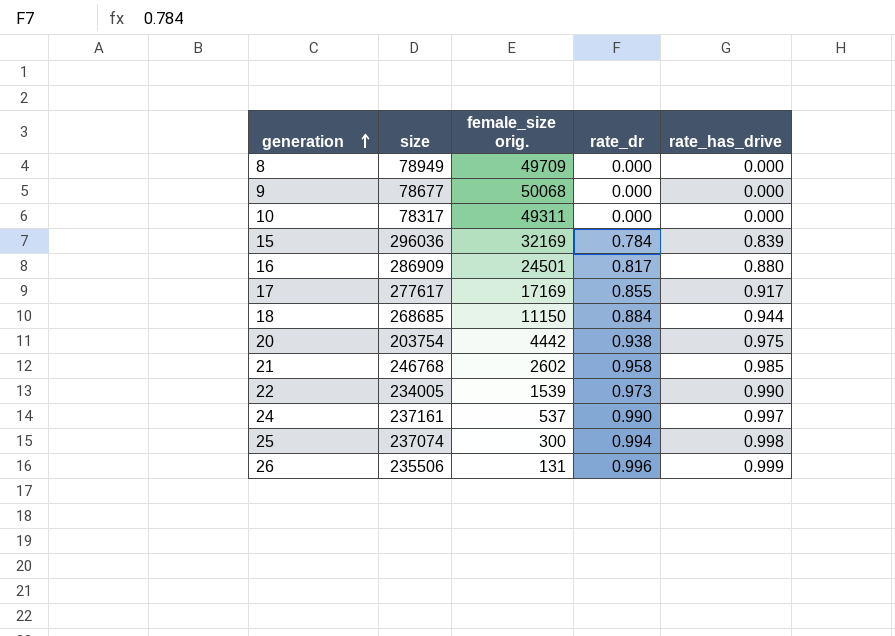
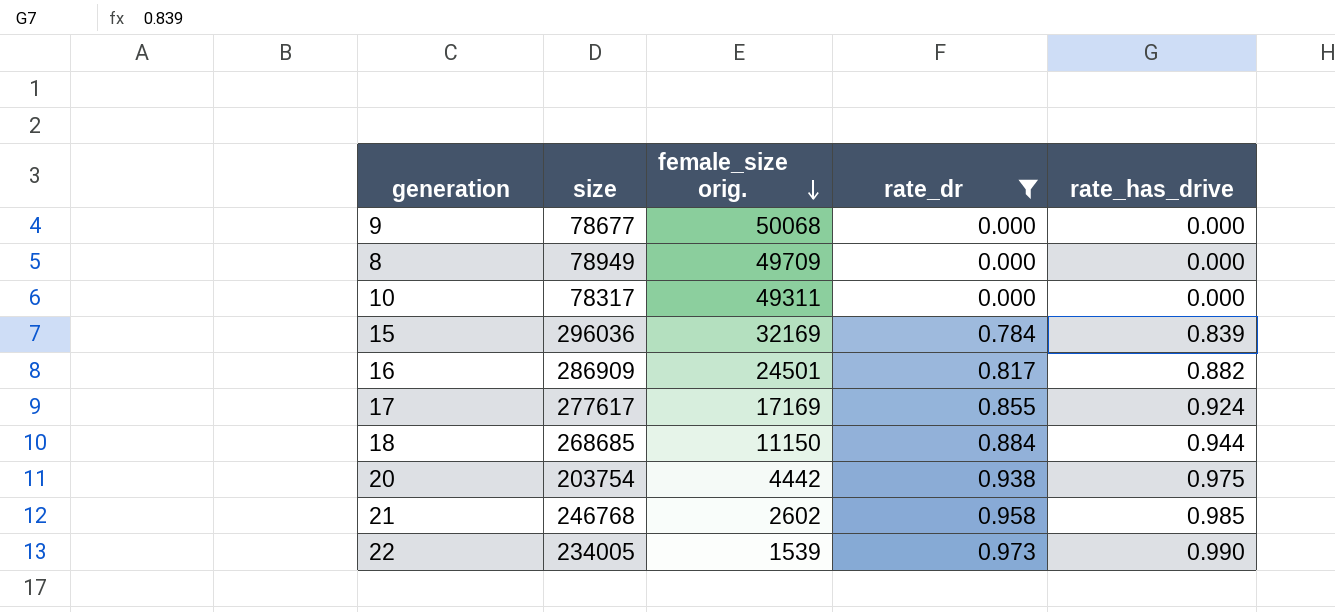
filter: none -> rate_dr <= 0.973
row order: generation ascending -> female_size orig. descending
16 | rate_has_drive: 0.880 -> 0.882
17 | rate_has_drive: 0.917 -> 0.924

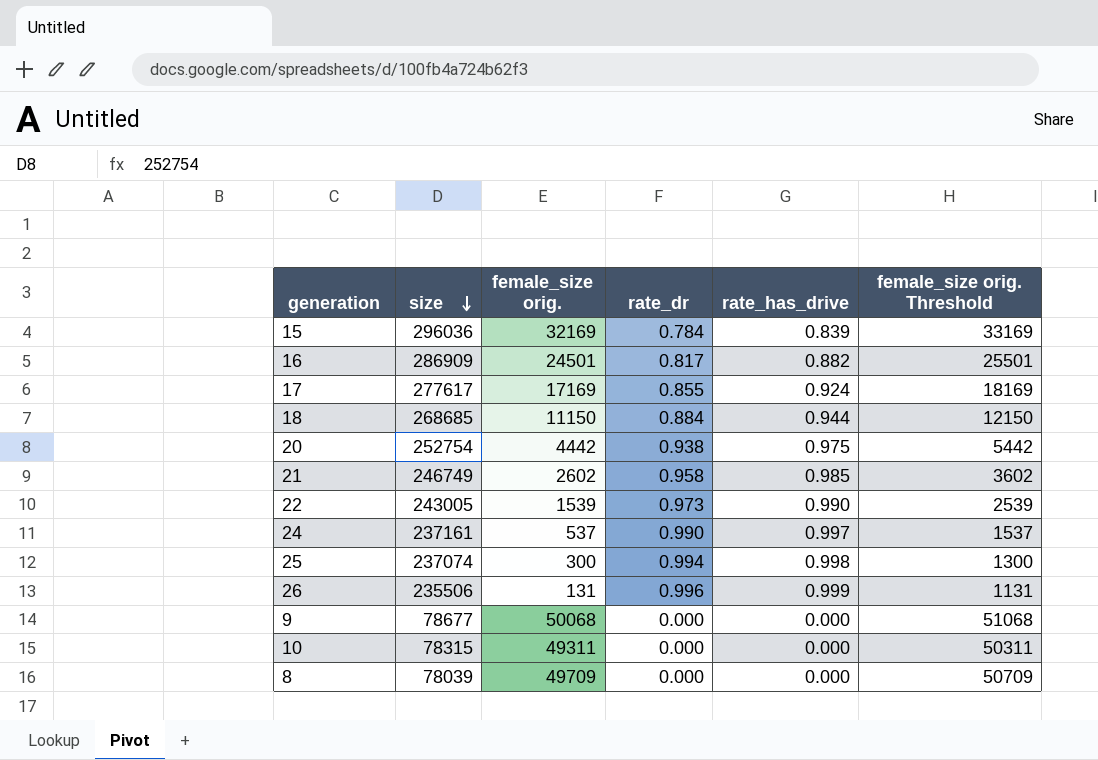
filter: rate_dr <= 0.973 -> none
row order: female_size orig. descending -> size descending
column female_size orig. Threshold | formula: none -> [female_size orig.] + 1000
20 | size: 203754 -> 252754
21 | size: 246768 -> 246749
22 | size: 234005 -> 243005
10 | size: 78317 -> 78315
8 | size: 78949 -> 78039

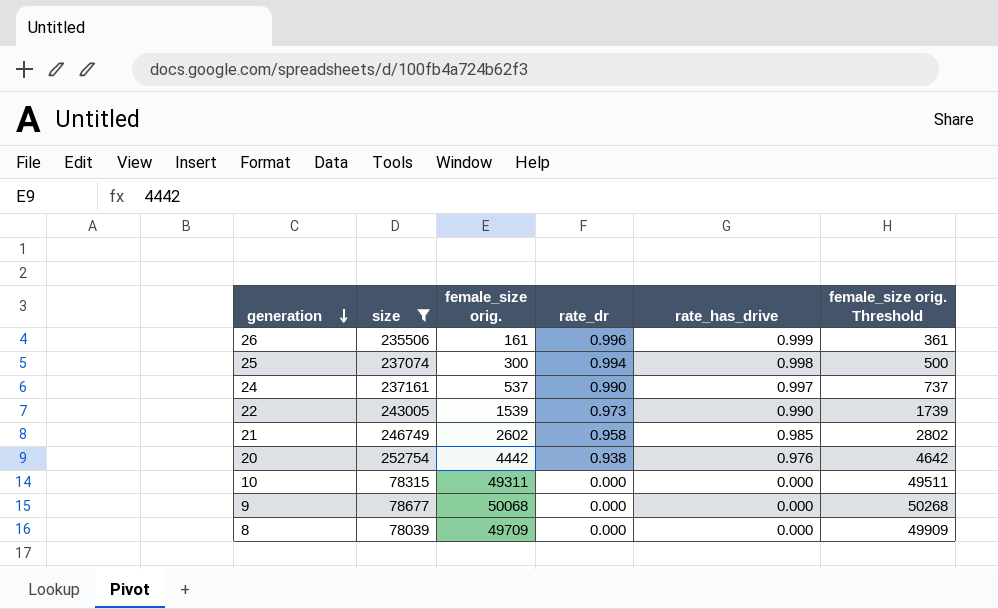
filter: none -> size <= 252754
row order: size descending -> generation descending
column female_size orig. Threshold | formula: [female_size orig.] + 1000 -> [female_size orig.] + 200
26 | female_size orig.: 131 -> 161
20 | rate_has_drive: 0.975 -> 0.976

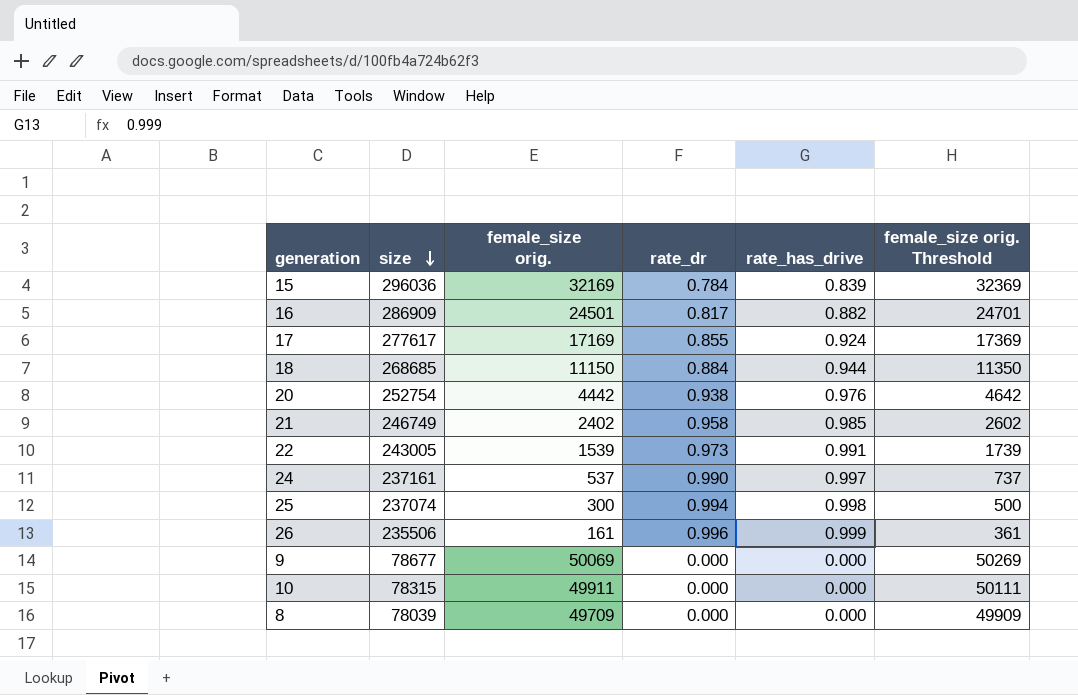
filter: size <= 252754 -> none
row order: generation descending -> size descending
21 | female_size orig.: 2602 -> 2402
21 | female_size orig. Threshold: 2802 -> 2602
22 | rate_has_drive: 0.990 -> 0.991
9 | female_size orig.: 50068 -> 50069
9 | female_size orig. Threshold: 50268 -> 50269
10 | female_size orig.: 49311 -> 49911
10 | female_size orig. Threshold: 49511 -> 50111

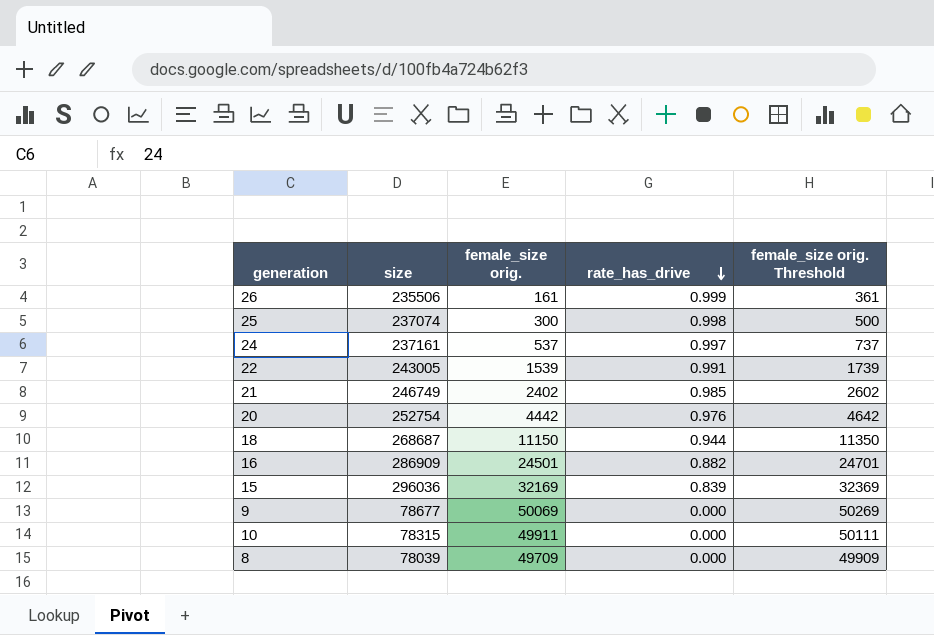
row order: size descending -> rate_has_drive descending
column rate_dr | position: 4 -> none
row 17: 277617 | 17169 | 0.855 | 0.924 | 17369 -> none
18 | size: 268685 -> 268687

